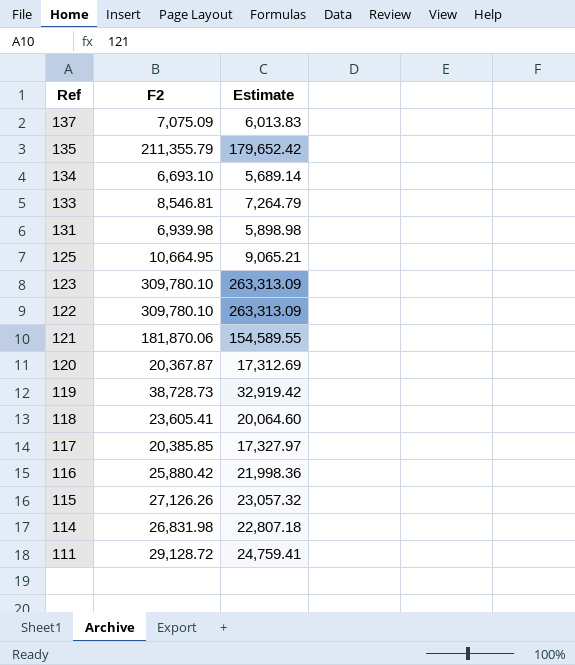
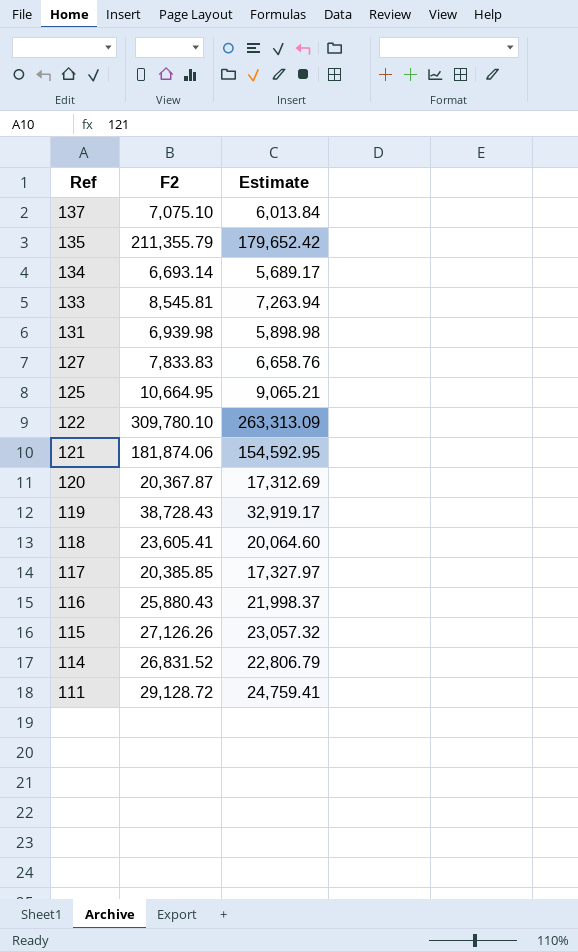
row 123: 309,780.10 | 263,313.09 -> none
137 | F2: 7,075.09 -> 7,075.10
137 | Estimate: 6,013.83 -> 6,013.84
134 | F2: 6,693.10 -> 6,693.14
134 | Estimate: 5,689.14 -> 5,689.17
133 | F2: 8,546.81 -> 8,545.81
133 | Estimate: 7,264.79 -> 7,263.94
row 127: none -> 7,833.83 | 6,658.76
121 | F2: 181,870.06 -> 181,874.06
121 | Estimate: 154,589.55 -> 154,592.95
119 | F2: 38,728.73 -> 38,728.43
119 | Estimate: 32,919.42 -> 32,919.17
116 | F2: 25,880.42 -> 25,880.43
116 | Estimate: 21,998.36 -> 21,998.37
114 | F2: 26,831.98 -> 26,831.52
114 | Estimate: 22,807.18 -> 22,806.79

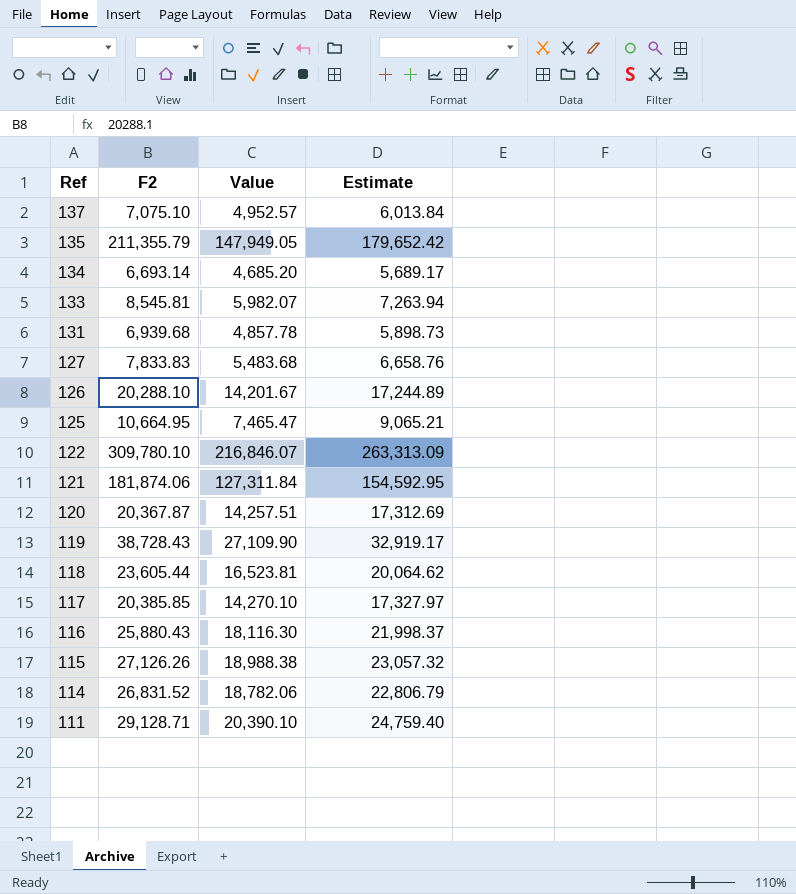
column Value | formula: none -> [F2] * 0.7
131 | F2: 6,939.98 -> 6,939.68
131 | Estimate: 5,898.98 -> 5,898.73
row 126: none -> 20,288.10 | 14,201.67 | 17,244.89
118 | F2: 23,605.41 -> 23,605.44
118 | Estimate: 20,064.60 -> 20,064.62
111 | F2: 29,128.72 -> 29,128.71
111 | Estimate: 24,759.41 -> 24,759.40

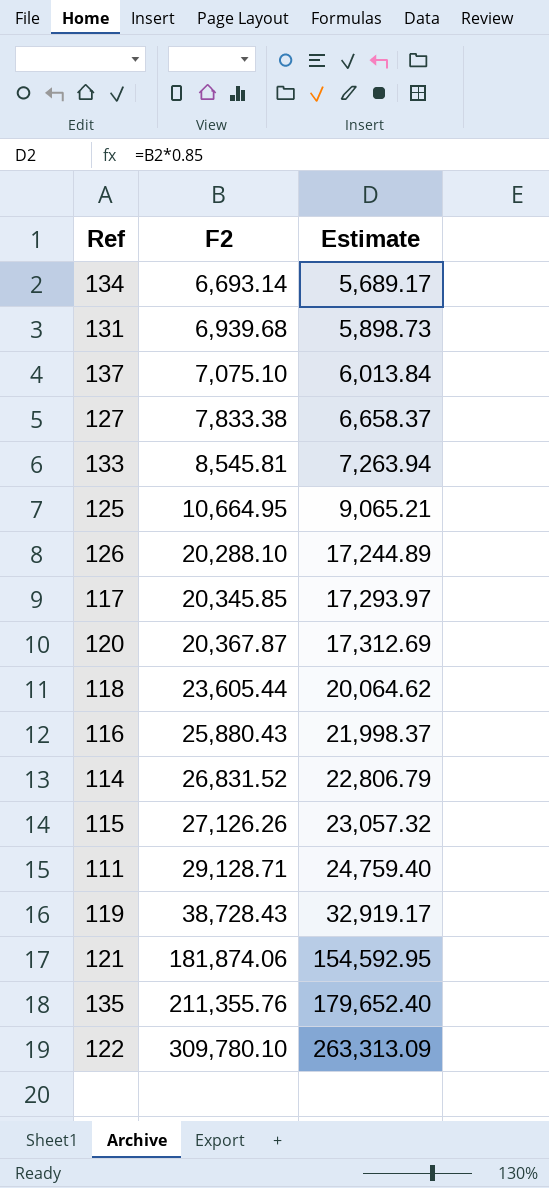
row order: Ref descending -> F2 ascending
column Value | formula: [F2] * 0.7 -> none
127 | F2: 7,833.83 -> 7,833.38
127 | Estimate: 6,658.76 -> 6,658.37
117 | F2: 20,385.85 -> 20,345.85
117 | Estimate: 17,327.97 -> 17,293.97
135 | F2: 211,355.79 -> 211,355.76
135 | Estimate: 179,652.42 -> 179,652.40

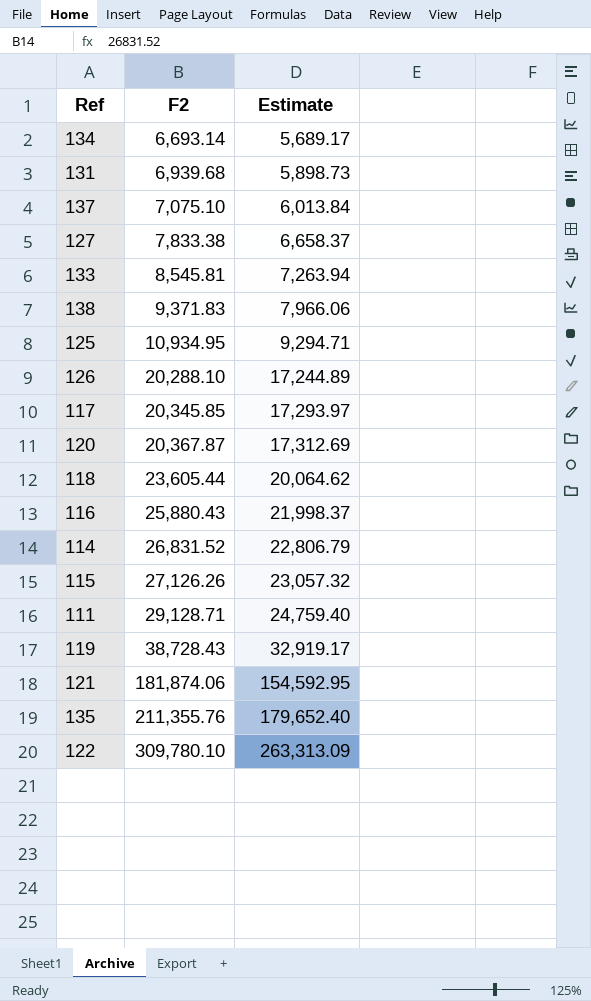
row 138: none -> 9,371.83 | 7,966.06
125 | F2: 10,664.95 -> 10,934.95
125 | Estimate: 9,065.21 -> 9,294.71

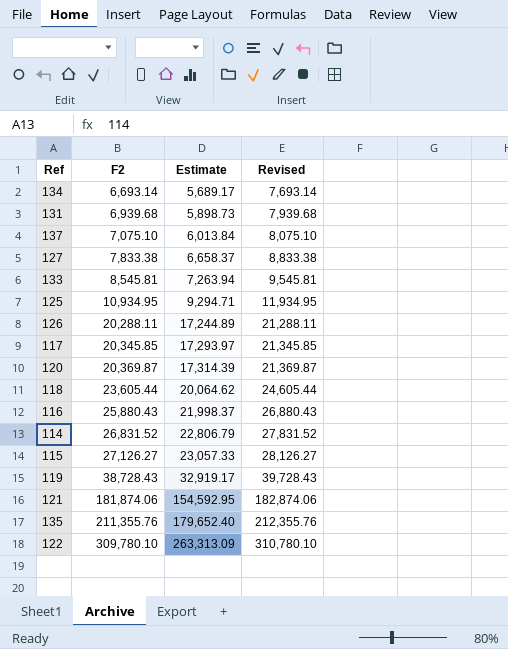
column Revised | formula: none -> [F2] + 1000
row 138: 9,371.83 | 7,966.06 -> none
row 111: 29,128.71 | 24,759.40 -> none
126 | F2: 20,288.10 -> 20,288.11
120 | F2: 20,367.87 -> 20,369.87
120 | Estimate: 17,312.69 -> 17,314.39
115 | F2: 27,126.26 -> 27,126.27
115 | Estimate: 23,057.32 -> 23,057.33

